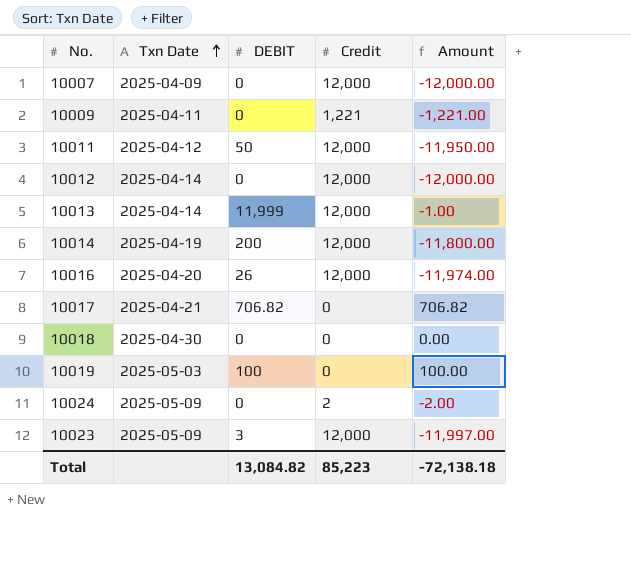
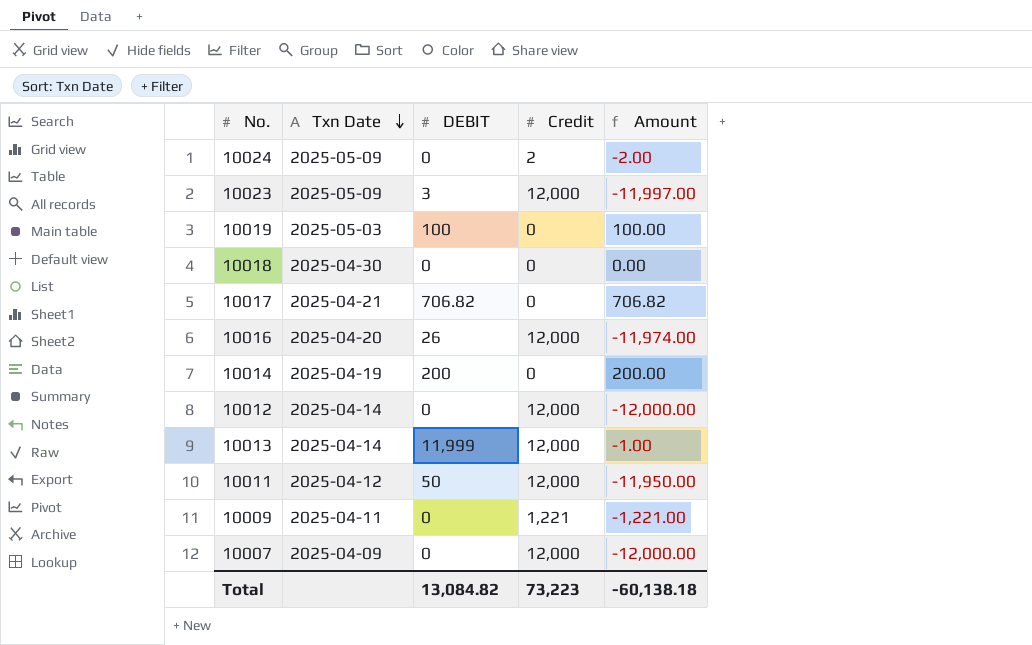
row order: Txn Date ascending -> Txn Date descending
10014 | Credit: 12,000 -> 0
10014 | Amount: -11,800.00 -> 200.00
Total | Credit: 85,223 -> 73,223
Total | Amount: -72,138.18 -> -60,138.18

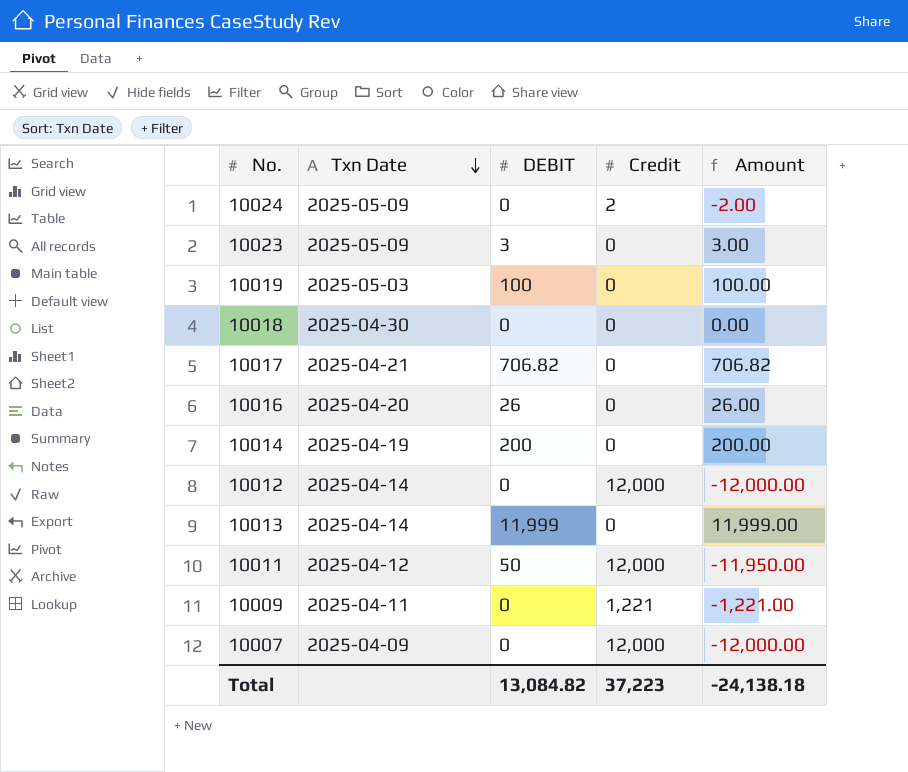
10023 | Credit: 12,000 -> 0
10023 | Amount: -11,997.00 -> 3.00
10016 | Credit: 12,000 -> 0
10016 | Amount: -11,974.00 -> 26.00
10013 | Credit: 12,000 -> 0
10013 | Amount: -1.00 -> 11,999.00
Total | Credit: 73,223 -> 37,223
Total | Amount: -60,138.18 -> -24,138.18

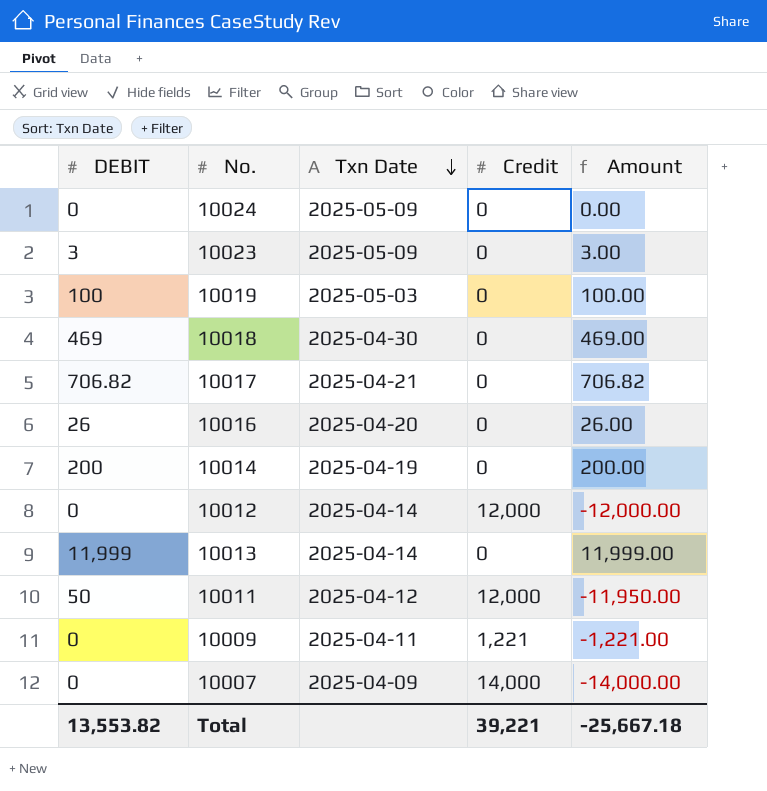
column DEBIT | position: 3 -> 1
10024 | Credit: 2 -> 0
10024 | Amount: -2.00 -> 0.00
10018 | DEBIT: 0 -> 469
10018 | Amount: 0.00 -> 469.00
10007 | Credit: 12,000 -> 14,000
10007 | Amount: -12,000.00 -> -14,000.00
Total | DEBIT: 13,084.82 -> 13,553.82
Total | Credit: 37,223 -> 39,221
Total | Amount: -24,138.18 -> -25,667.18

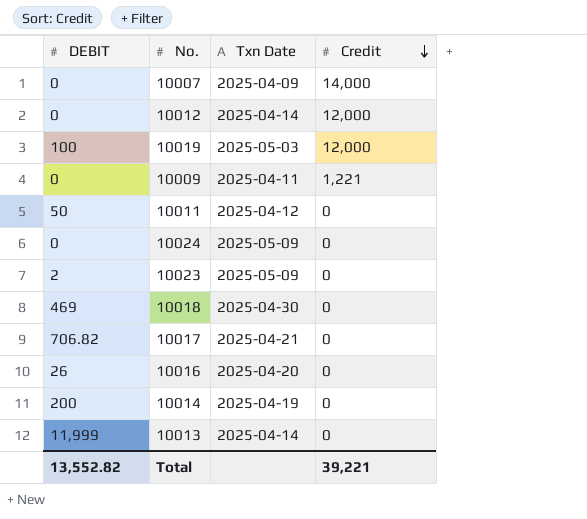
row order: Txn Date descending -> Credit descending
column Amount | formula: [DEBIT] - [Credit] -> none
10019 | Credit: 0 -> 12,000
10011 | Credit: 12,000 -> 0
10023 | DEBIT: 3 -> 2
Total | DEBIT: 13,553.82 -> 13,552.82

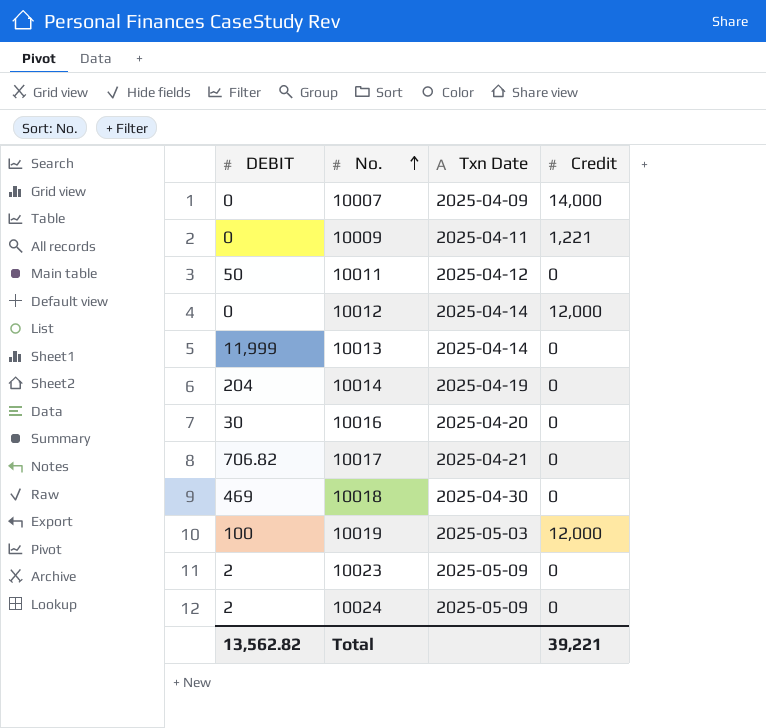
row order: Credit descending -> No. ascending
10014 | DEBIT: 200 -> 204
10016 | DEBIT: 26 -> 30
10024 | DEBIT: 0 -> 2
Total | DEBIT: 13,552.82 -> 13,562.82

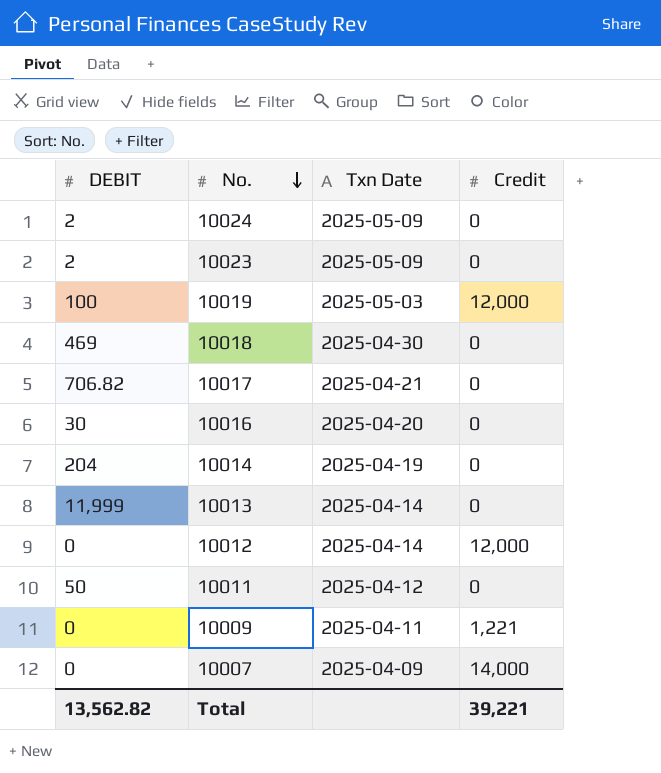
row order: No. ascending -> No. descending

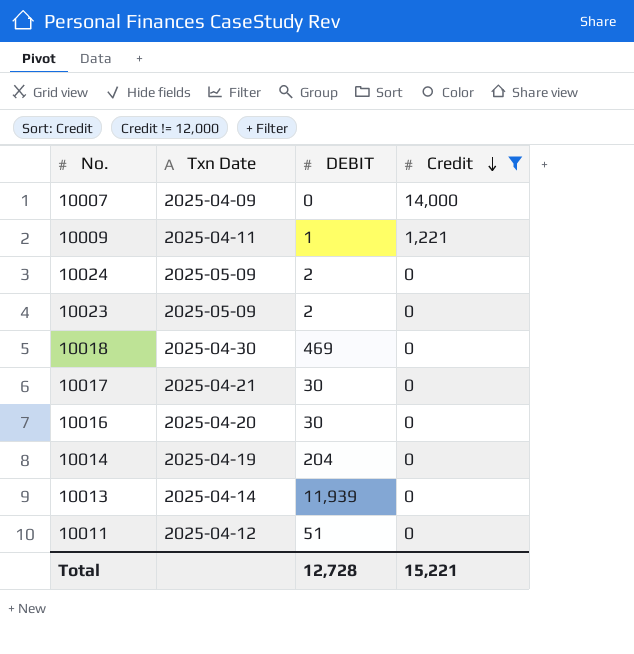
filter: none -> Credit != 12,000
row order: No. descending -> Credit descending
column DEBIT | position: 1 -> 3
10009 | DEBIT: 0 -> 1
10017 | DEBIT: 706.82 -> 30
10013 | DEBIT: 11,999 -> 11,939
10011 | DEBIT: 50 -> 51
Total | DEBIT: 13,562.82 -> 12,728
Total | Credit: 39,221 -> 15,221

